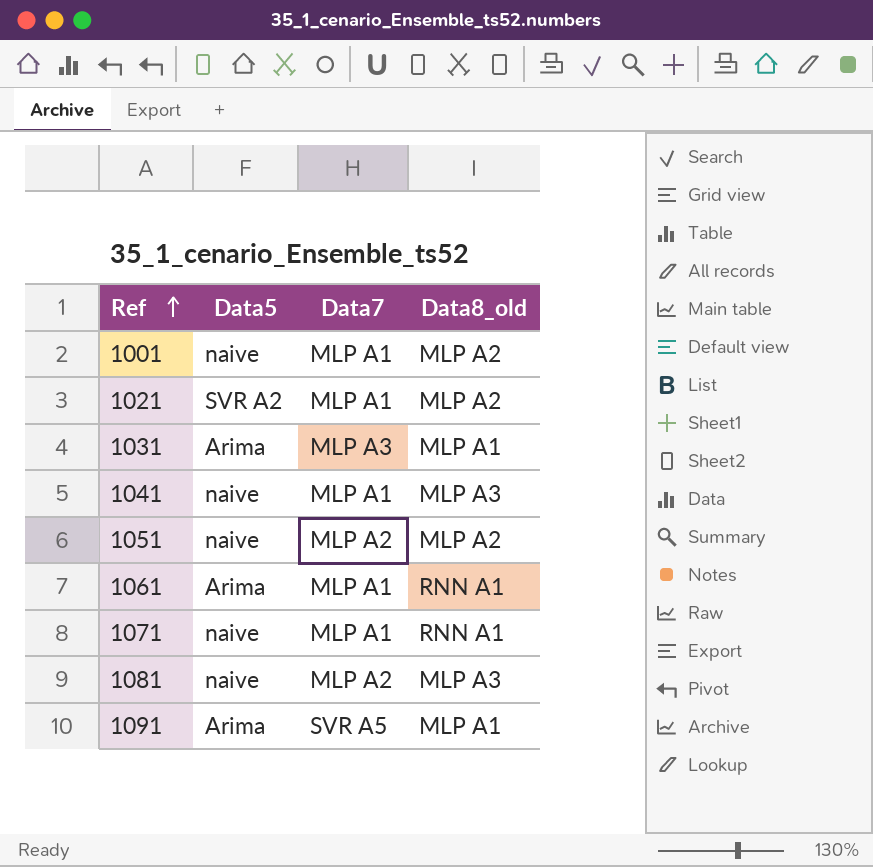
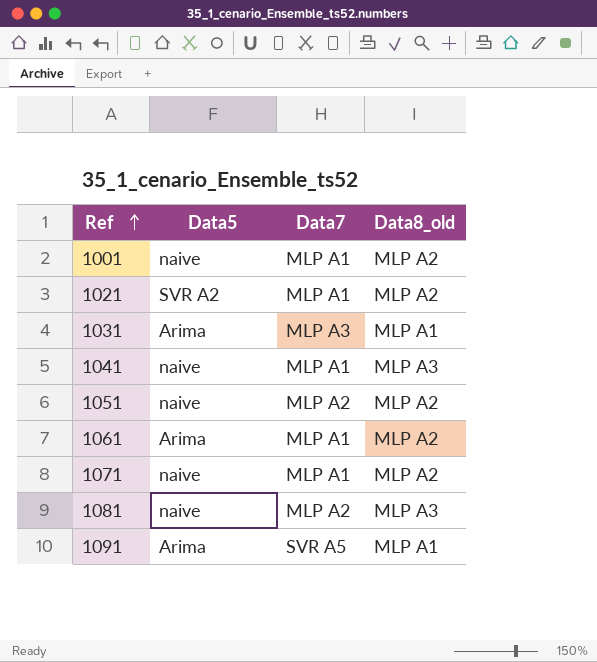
1061 | Data8_old: RNN A1 -> MLP A2
1071 | Data8_old: RNN A1 -> MLP A2

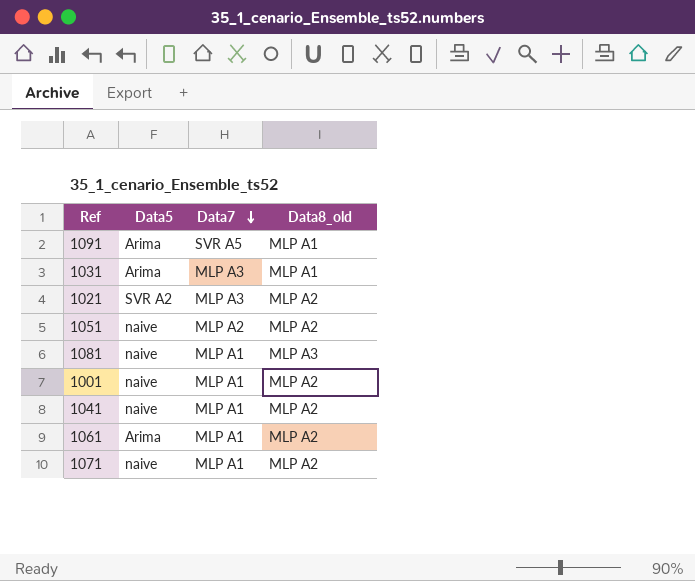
row order: Ref ascending -> Data7 descending
1021 | Data7: MLP A1 -> MLP A3
1081 | Data7: MLP A2 -> MLP A1
1041 | Data8_old: MLP A3 -> MLP A2

